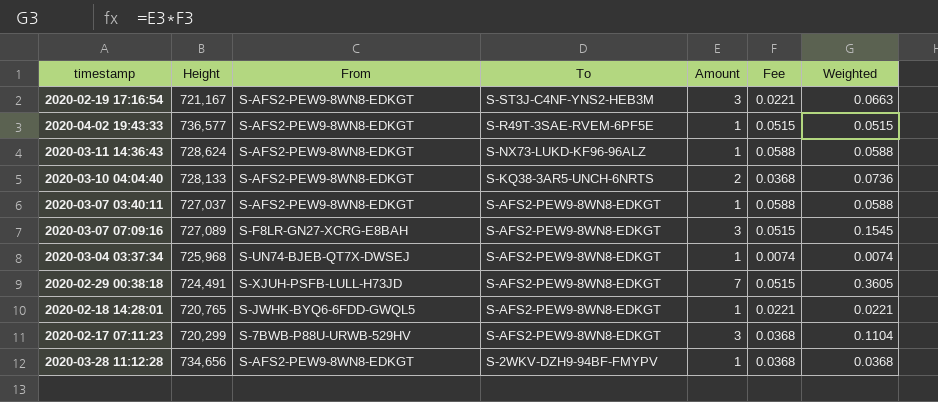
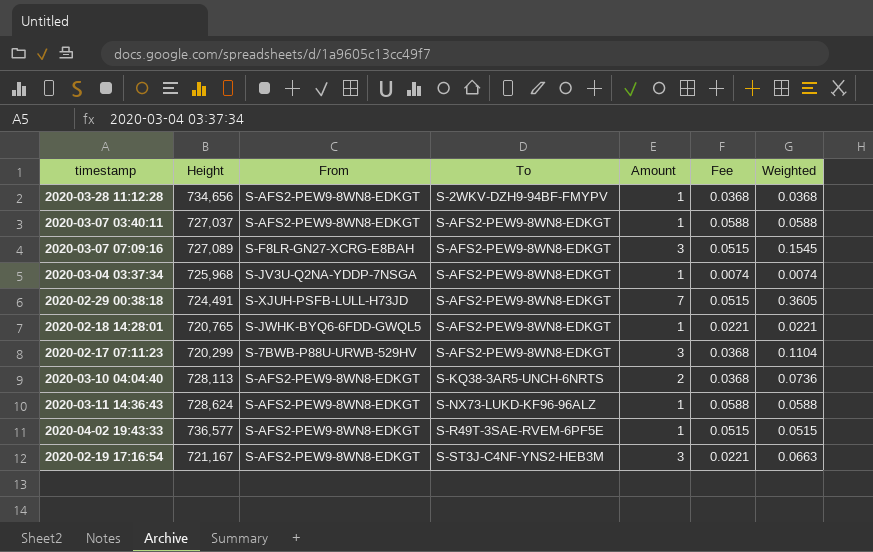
row order: To descending -> To ascending
2020-03-04 03:37:34 | From: S-UN74-BJEB-QT7X-DWSEJ -> S-JV3U-Q2NA-YDDP-7NSGA
2020-03-10 04:04:40 | Height: 728,133 -> 728,113

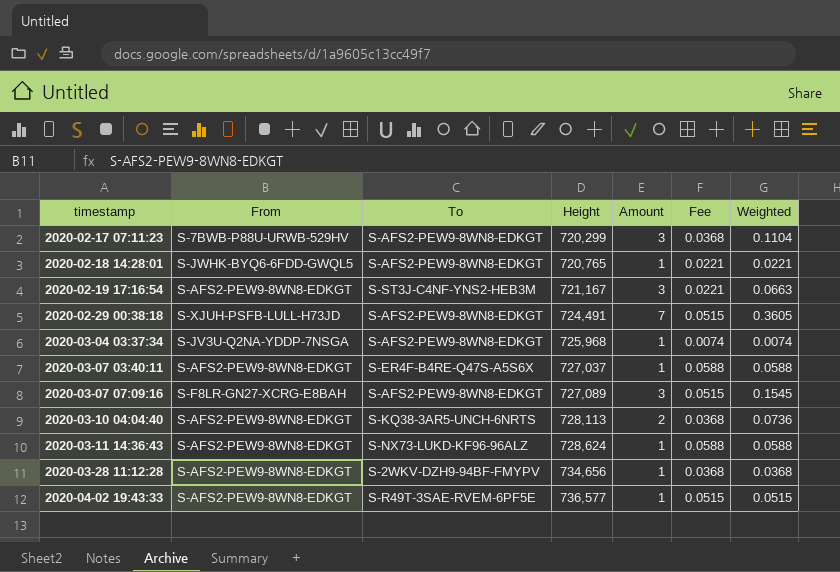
row order: To ascending -> timestamp ascending
column Height | position: 2 -> 4
2020-03-07 03:40:11 | To: S-AFS2-PEW9-8WN8-EDKGT -> S-ER4F-B4RE-Q47S-A5S6X

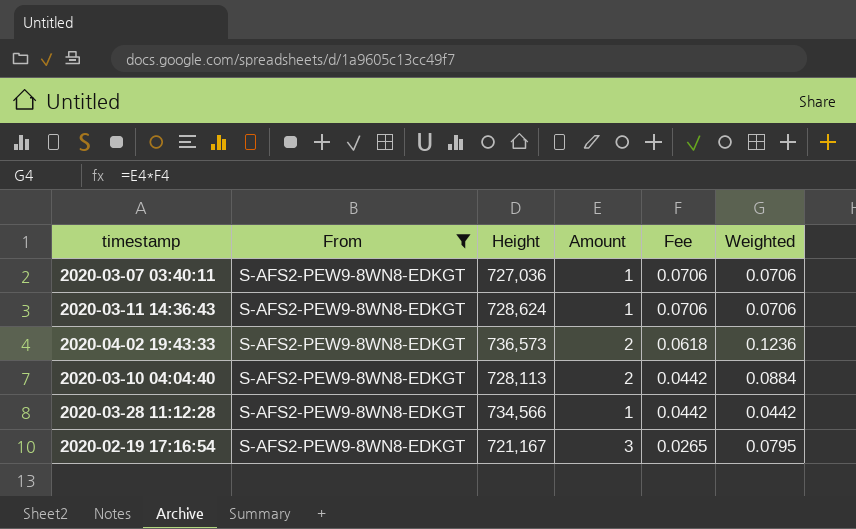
filter: none -> From = S-AFS2-PEW9-8WN8-EDKGT
row order: timestamp ascending -> Fee descending
column To | position: 3 -> none
2020-03-07 03:40:11 | Height: 727,037 -> 727,036
2020-03-07 03:40:11 | Fee: 0.0588 -> 0.0706
2020-03-07 03:40:11 | Weighted: 0.0588 -> 0.0706
2020-03-11 14:36:43 | Fee: 0.0588 -> 0.0706
2020-03-11 14:36:43 | Weighted: 0.0588 -> 0.0706
2020-04-02 19:43:33 | Height: 736,577 -> 736,573
2020-04-02 19:43:33 | Amount: 1 -> 2
2020-04-02 19:43:33 | Fee: 0.0515 -> 0.0618
2020-04-02 19:43:33 | Weighted: 0.0515 -> 0.1236
2020-03-10 04:04:40 | Fee: 0.0368 -> 0.0442
2020-03-10 04:04:40 | Weighted: 0.0736 -> 0.0884
2020-03-28 11:12:28 | Height: 734,656 -> 734,566
2020-03-28 11:12:28 | Fee: 0.0368 -> 0.0442
2020-03-28 11:12:28 | Weighted: 0.0368 -> 0.0442
2020-02-19 17:16:54 | Fee: 0.0221 -> 0.0265
2020-02-19 17:16:54 | Weighted: 0.0663 -> 0.0795

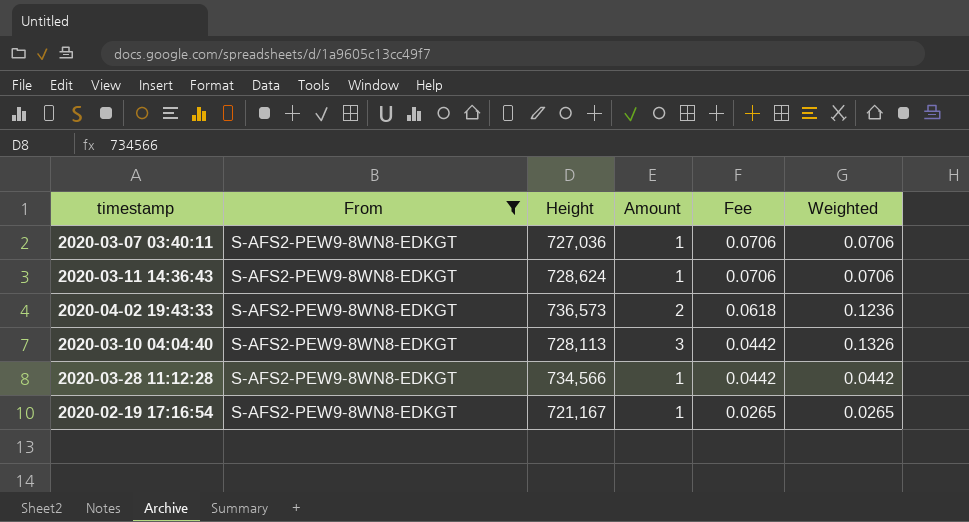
2020-03-10 04:04:40 | Amount: 2 -> 3
2020-03-10 04:04:40 | Weighted: 0.0884 -> 0.1326
2020-02-19 17:16:54 | Amount: 3 -> 1
2020-02-19 17:16:54 | Weighted: 0.0795 -> 0.0265

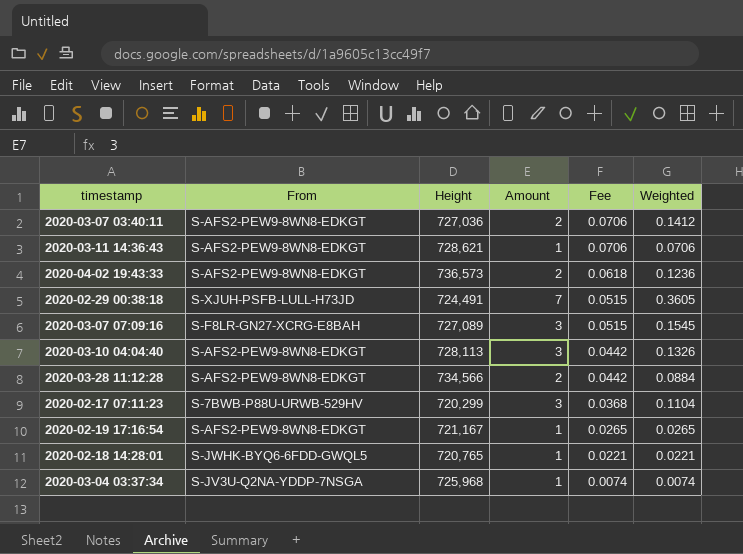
filter: From = S-AFS2-PEW9-8WN8-EDKGT -> none
2020-03-07 03:40:11 | Amount: 1 -> 2
2020-03-07 03:40:11 | Weighted: 0.0706 -> 0.1412
2020-03-11 14:36:43 | Height: 728,624 -> 728,621
2020-03-28 11:12:28 | Amount: 1 -> 2
2020-03-28 11:12:28 | Weighted: 0.0442 -> 0.0884

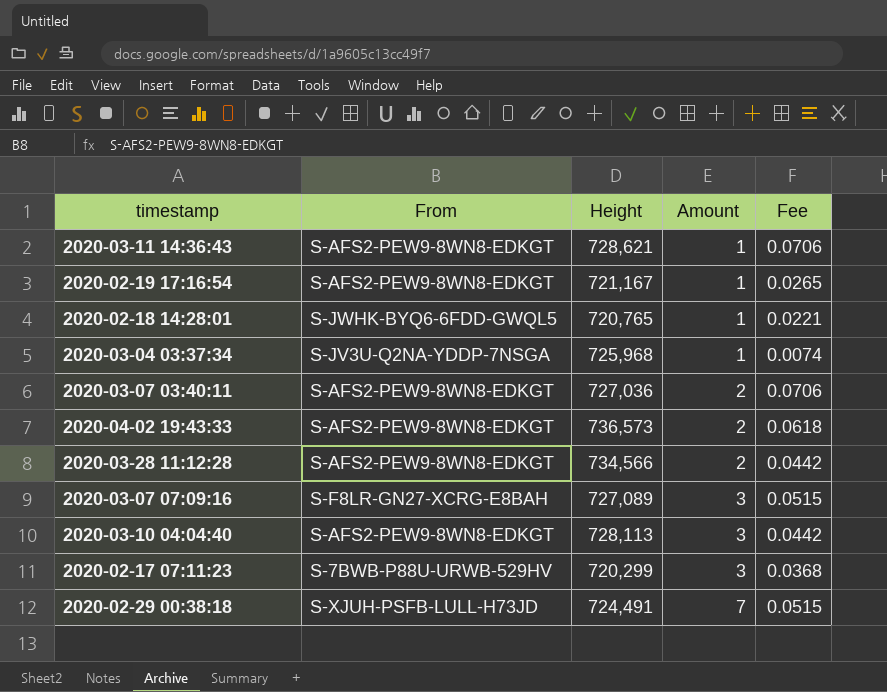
row order: Fee descending -> Amount ascending
column Weighted | formula: [Amount] * [Fee] -> none

